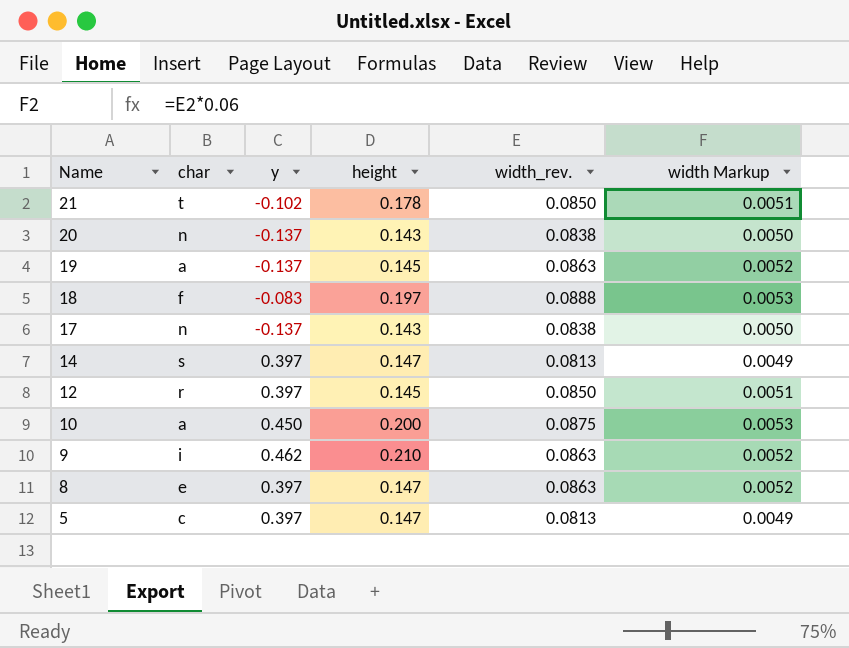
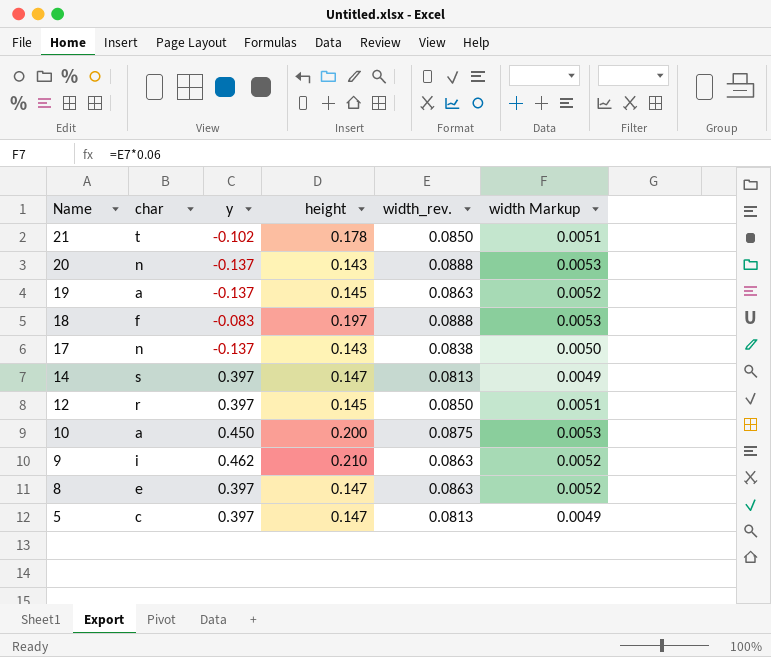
20 | width_rev.: 0.0838 -> 0.0888
20 | width Markup: 0.0050 -> 0.0053

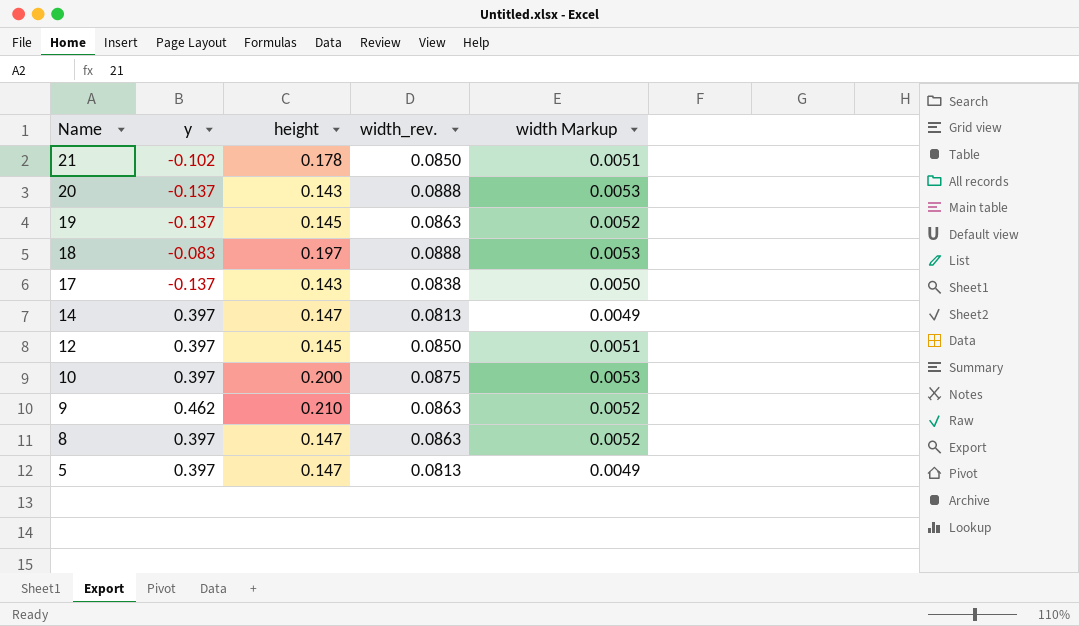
column char | position: 2 -> none
10 | y: 0.450 -> 0.397

